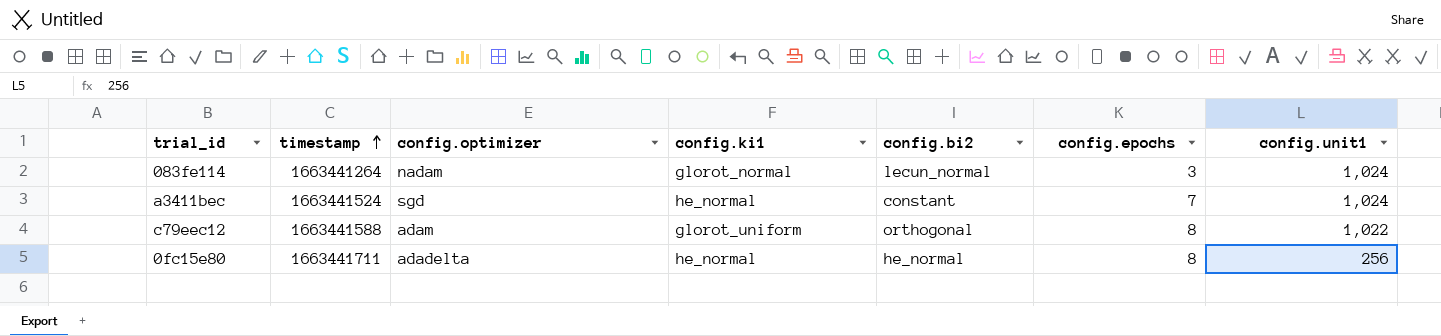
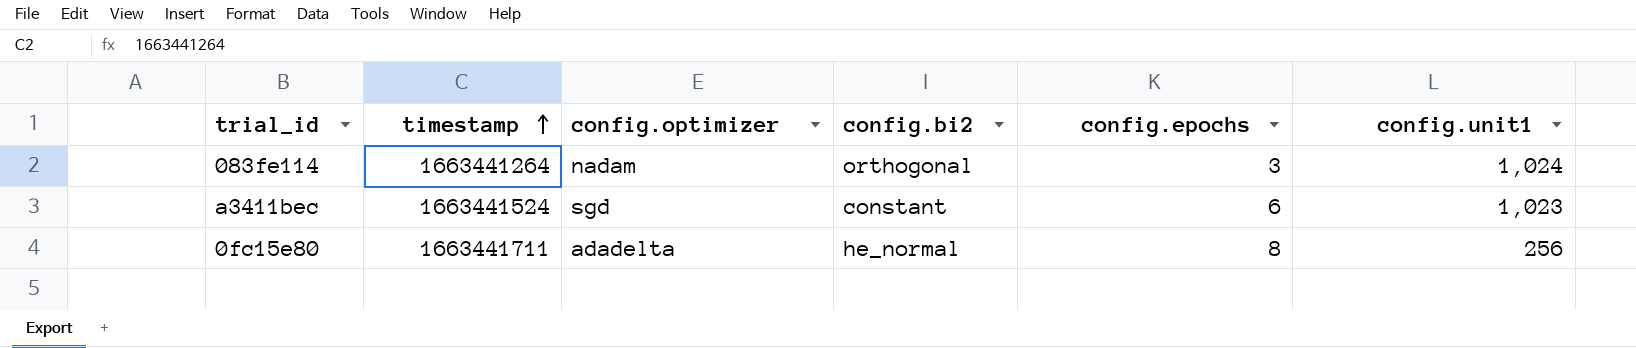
column config.ki1 | position: 4 -> none
row c79eec12: 1663441588 | adam | glorot_uniform | orthogonal | 8 | 1,022 -> none
083fe114 | config.bi2: lecun_normal -> orthogonal
a3411bec | config.epochs: 7 -> 6
a3411bec | config.unit1: 1,024 -> 1,023

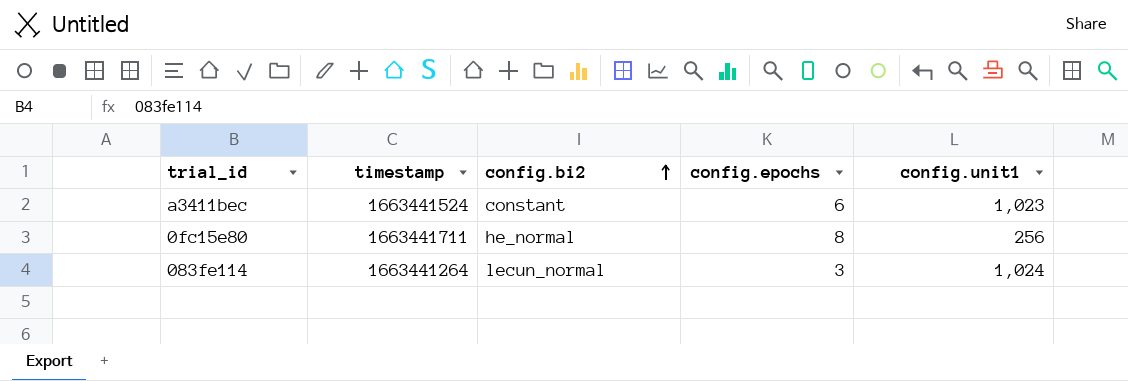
row order: timestamp ascending -> config.bi2 ascending
column config.optimizer | position: 3 -> none
083fe114 | config.bi2: orthogonal -> lecun_normal

